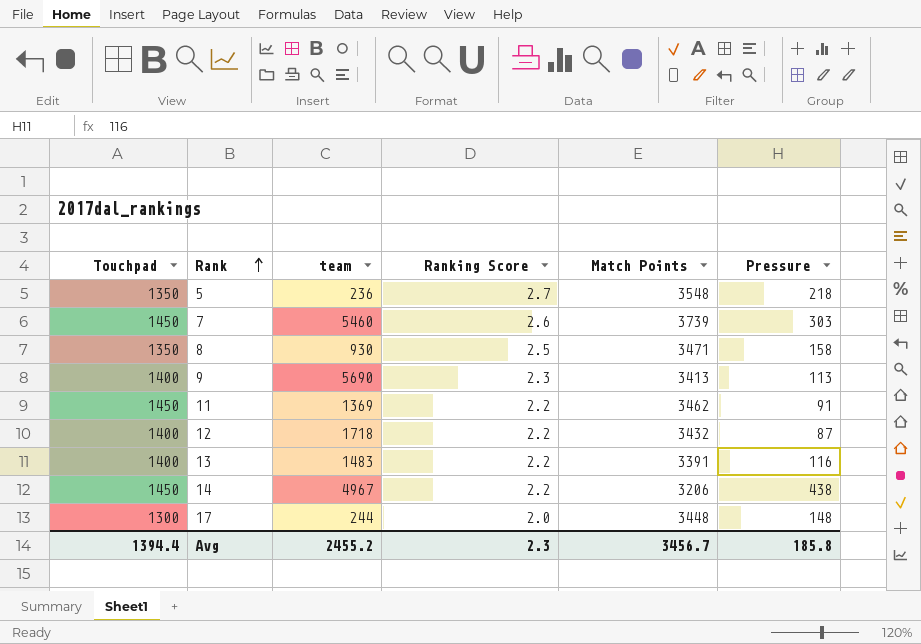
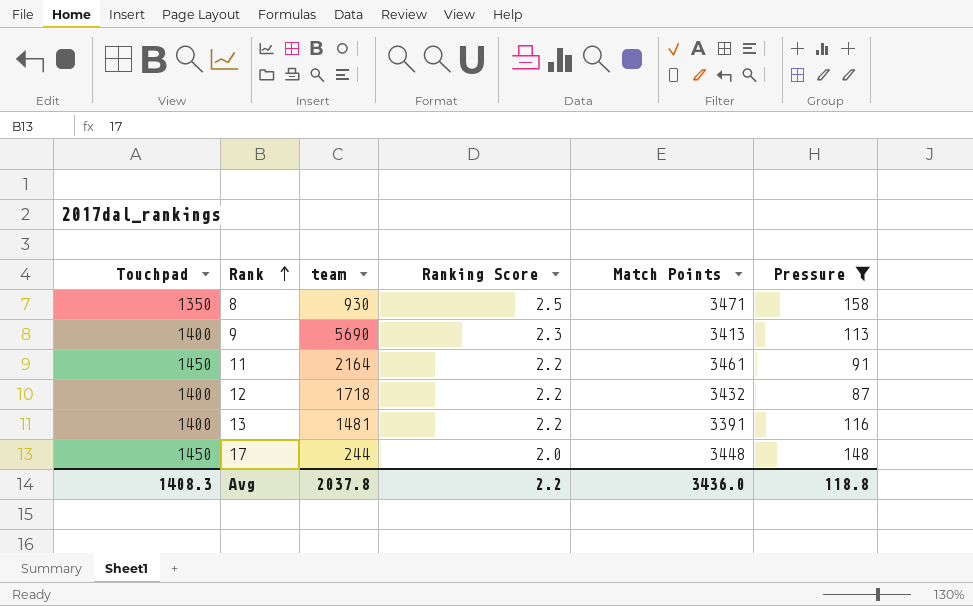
filter: none -> Pressure <= 158
11 | team: 1369 -> 2164
11 | Match Points: 3462 -> 3461
13 | team: 1483 -> 1481
17 | Touchpad: 1300 -> 1450
Avg | Touchpad: 1394.4 -> 1408.3
Avg | team: 2455.2 -> 2037.8
Avg | Ranking Score: 2.3 -> 2.2
Avg | Match Points: 3456.7 -> 3436.0
Avg | Pressure: 185.8 -> 118.8

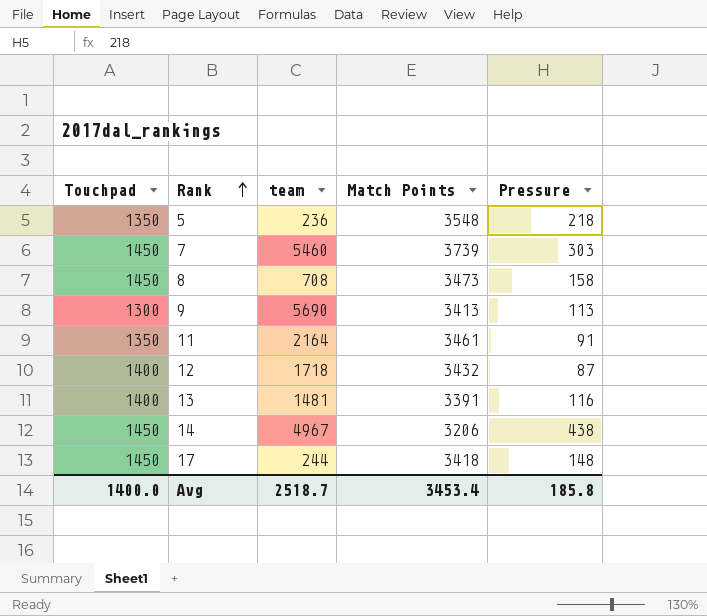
filter: Pressure <= 158 -> none
column Ranking Score | position: 4 -> none
8 | Touchpad: 1350 -> 1450
8 | team: 930 -> 708
8 | Match Points: 3471 -> 3473
9 | Touchpad: 1400 -> 1300
11 | Touchpad: 1450 -> 1350
17 | Match Points: 3448 -> 3418
Avg | Touchpad: 1408.3 -> 1400.0
Avg | team: 2037.8 -> 2518.7
Avg | Match Points: 3436.0 -> 3453.4
Avg | Pressure: 118.8 -> 185.8

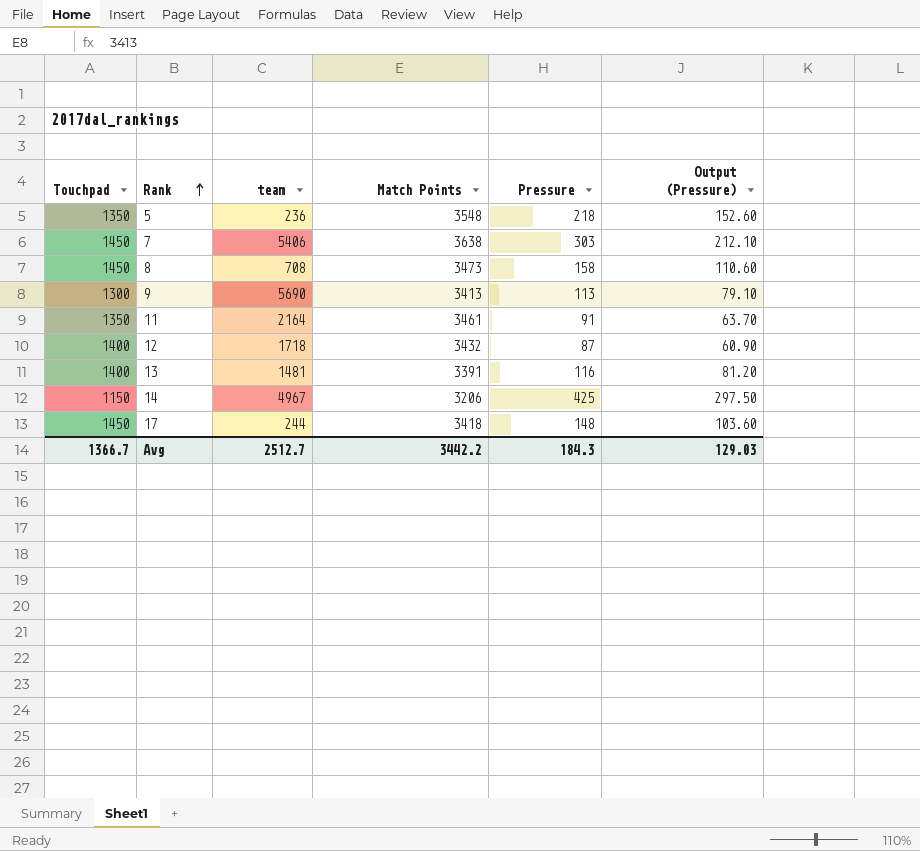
column Output (Pressure) | formula: none -> [Pressure] * 0.7
7 | team: 5460 -> 5406
7 | Match Points: 3739 -> 3638
14 | Touchpad: 1450 -> 1150
14 | Pressure: 438 -> 425
Avg | Touchpad: 1400.0 -> 1366.7
Avg | team: 2518.7 -> 2512.7
Avg | Match Points: 3453.4 -> 3442.2
Avg | Pressure: 185.8 -> 184.3

